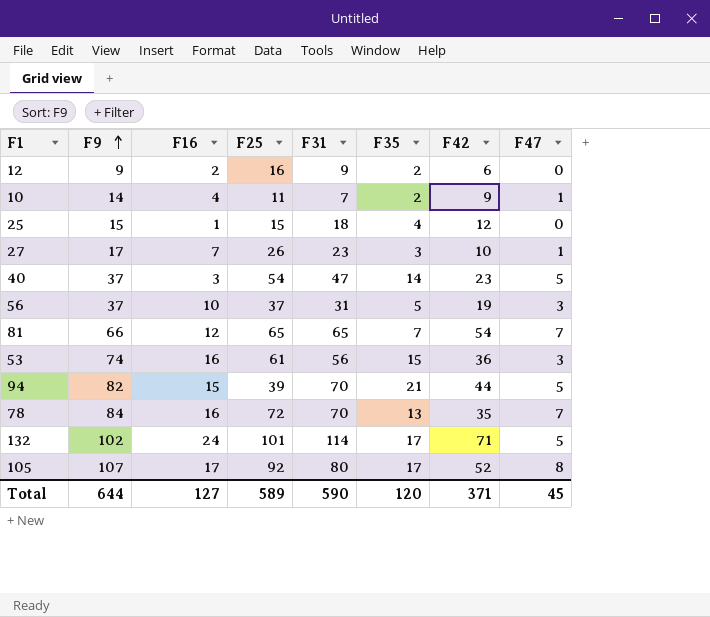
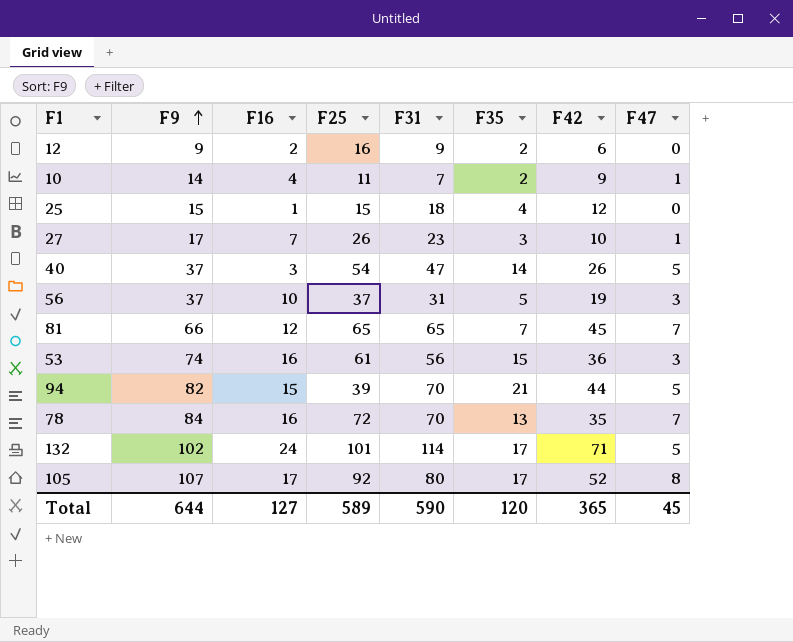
40 | F42: 23 -> 26
81 | F42: 54 -> 45
Total | F42: 371 -> 365

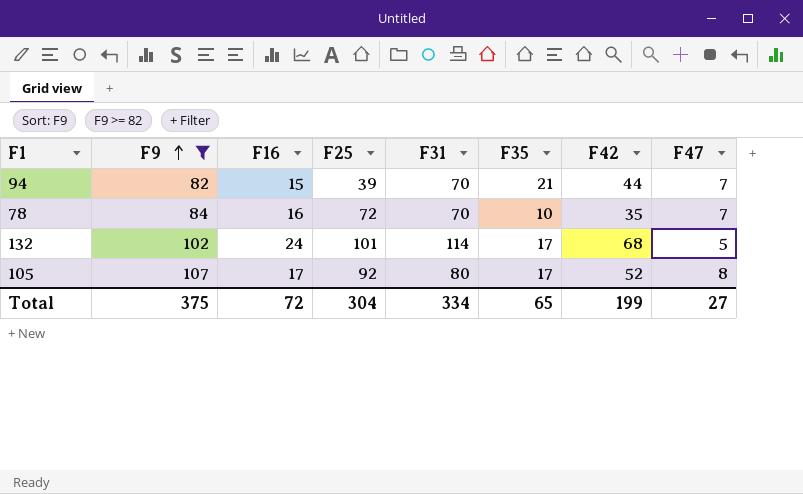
filter: none -> F9 >= 82
94 | F47: 5 -> 7
78 | F35: 13 -> 10
132 | F42: 71 -> 68
Total | F9: 644 -> 375
Total | F16: 127 -> 72
Total | F25: 589 -> 304
Total | F31: 590 -> 334
Total | F35: 120 -> 65
Total | F42: 365 -> 199
Total | F47: 45 -> 27

